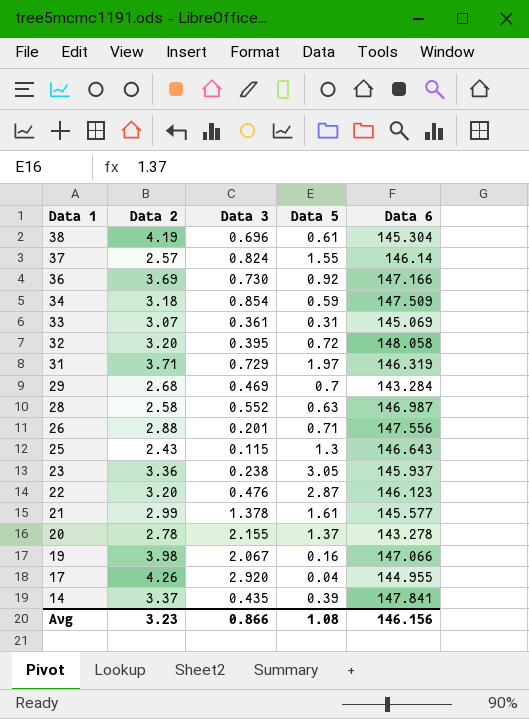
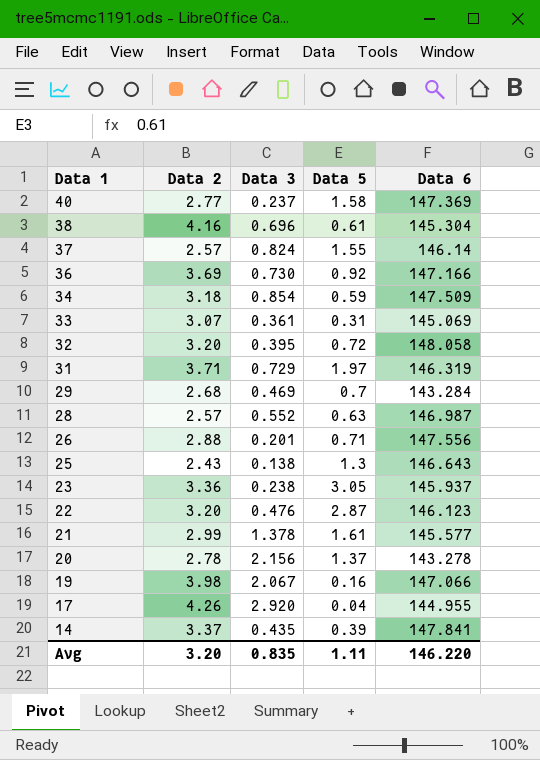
row 40: none -> 2.77 | 0.237 | 1.58 | 147.369
38 | Data 2: 4.19 -> 4.16
28 | Data 2: 2.58 -> 2.57
25 | Data 3: 0.115 -> 0.138
20 | Data 3: 2.155 -> 2.156
Avg | Data 2: 3.23 -> 3.20
Avg | Data 3: 0.866 -> 0.835
Avg | Data 5: 1.08 -> 1.11
Avg | Data 6: 146.156 -> 146.220

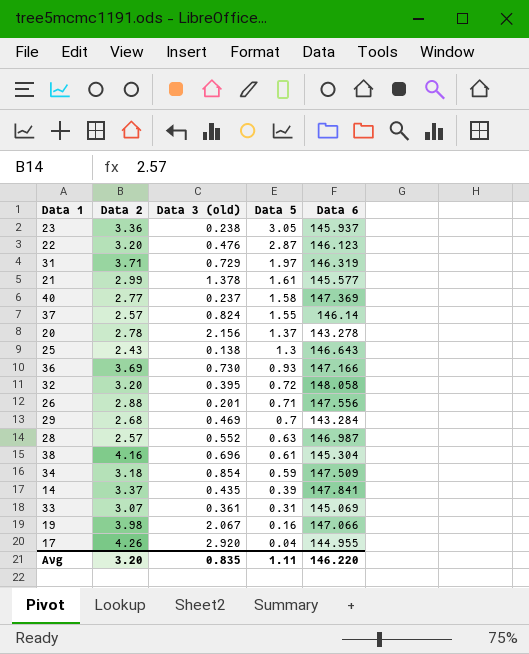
row order: Data 1 descending -> Data 5 descending
column name: Data 3 -> Data 3 (old)
36 | Data 5: 0.92 -> 0.93

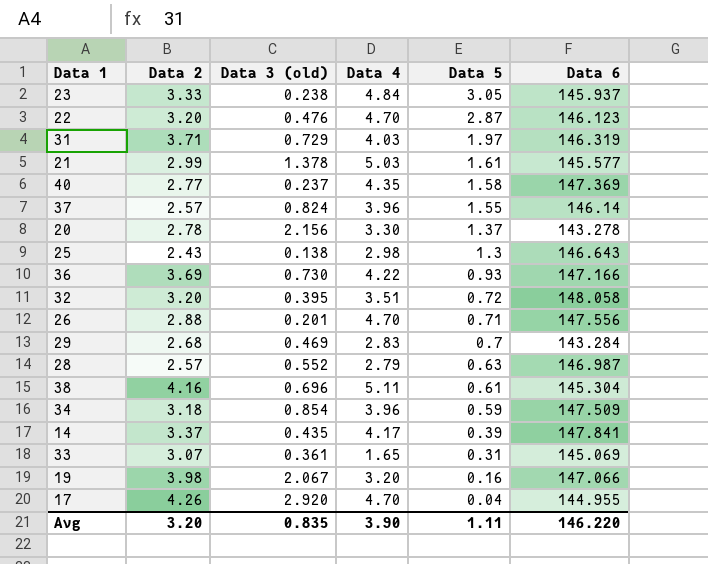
column Data 4 | position: none -> 4
23 | Data 2: 3.36 -> 3.33

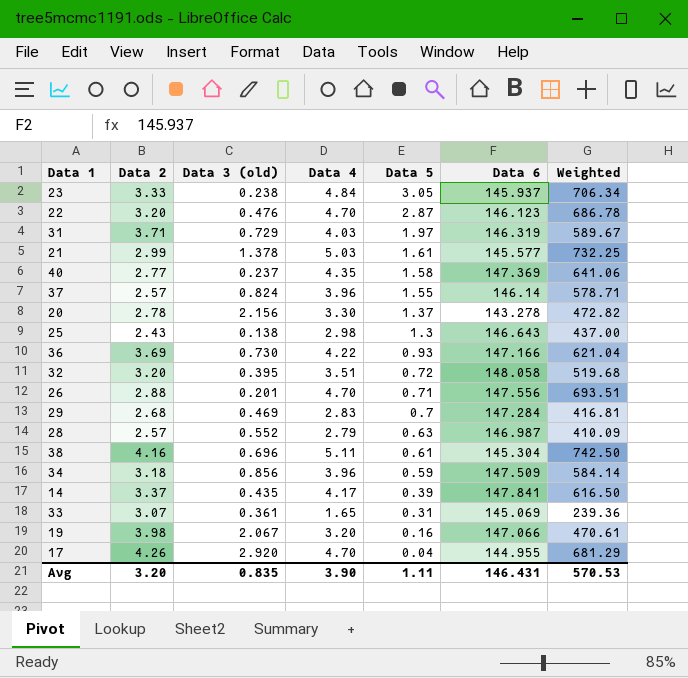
column Weighted | formula: none -> [Data 4] * [Data 6]
29 | Data 6: 143.284 -> 147.284
34 | Data 3 (old): 0.854 -> 0.856
Avg | Data 6: 146.220 -> 146.431

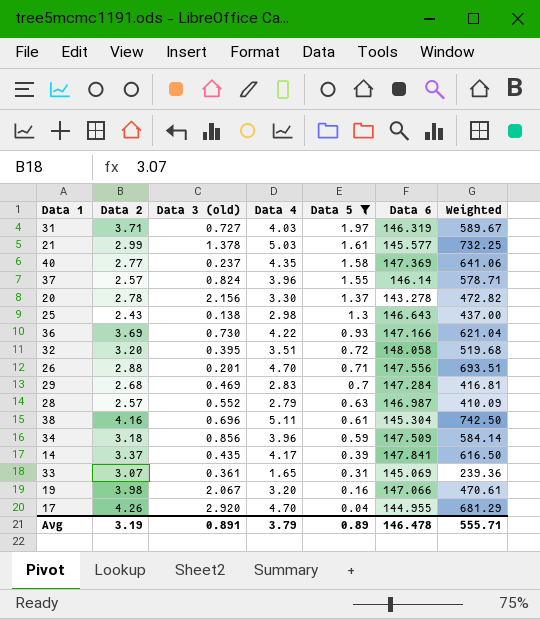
filter: none -> Data 5 <= 1.97
31 | Data 3 (old): 0.729 -> 0.727
Avg | Data 2: 3.20 -> 3.19
Avg | Data 3 (old): 0.835 -> 0.891
Avg | Data 4: 3.90 -> 3.79
Avg | Data 5: 1.11 -> 0.89
Avg | Data 6: 146.431 -> 146.478
Avg | Weighted: 570.53 -> 555.71

